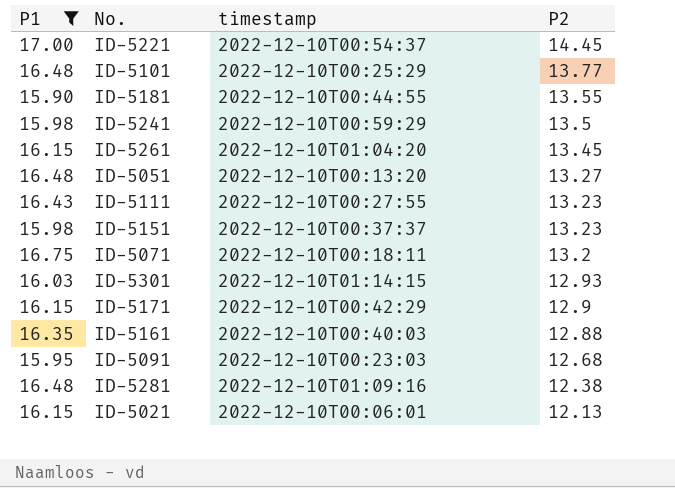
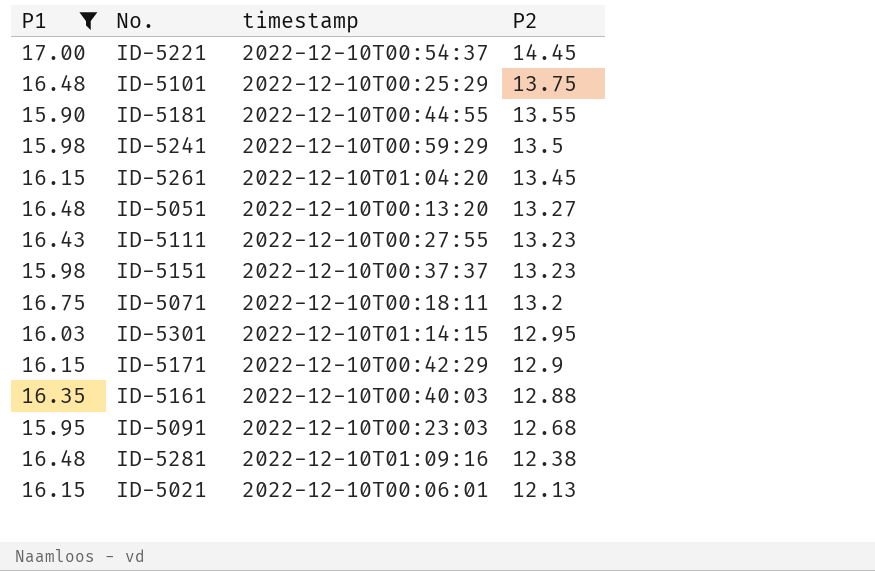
ID-5101 | P2: 13.77 -> 13.75
ID-5301 | P2: 12.93 -> 12.95

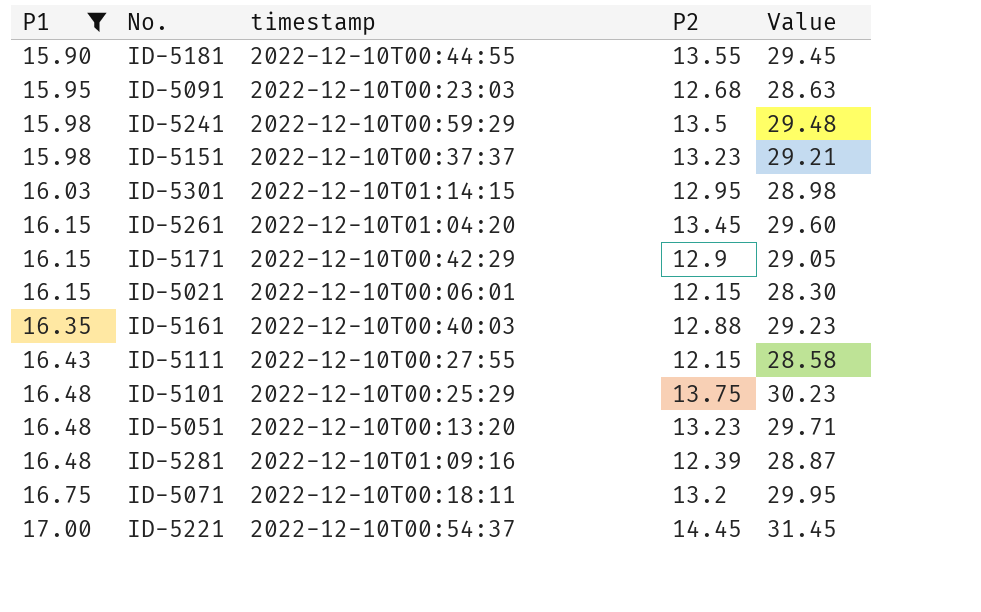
row order: P2 descending -> P1 ascending
column Value | formula: none -> [P1] + [P2]
ID-5021 | P2: 12.13 -> 12.15
ID-5111 | P2: 13.23 -> 12.15
ID-5051 | P2: 13.27 -> 13.23
ID-5281 | P2: 12.38 -> 12.39

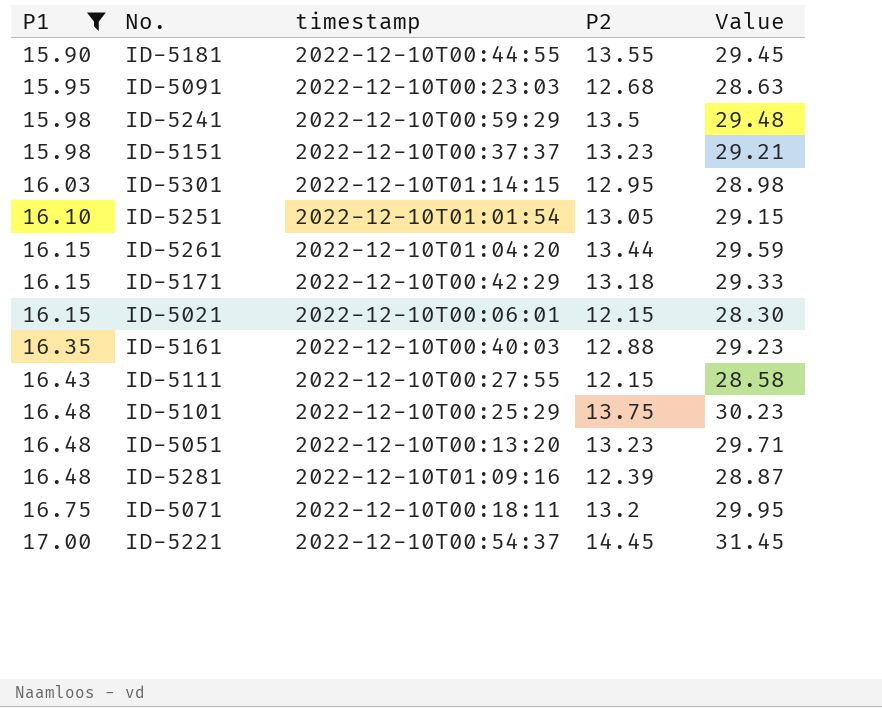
row ID-5251: none -> 16.10 | 2022-12-10T01:01:54 | 13.05 | 29.15
ID-5261 | P2: 13.45 -> 13.44
ID-5261 | Value: 29.60 -> 29.59
ID-5171 | P2: 12.9 -> 13.18
ID-5171 | Value: 29.05 -> 29.33

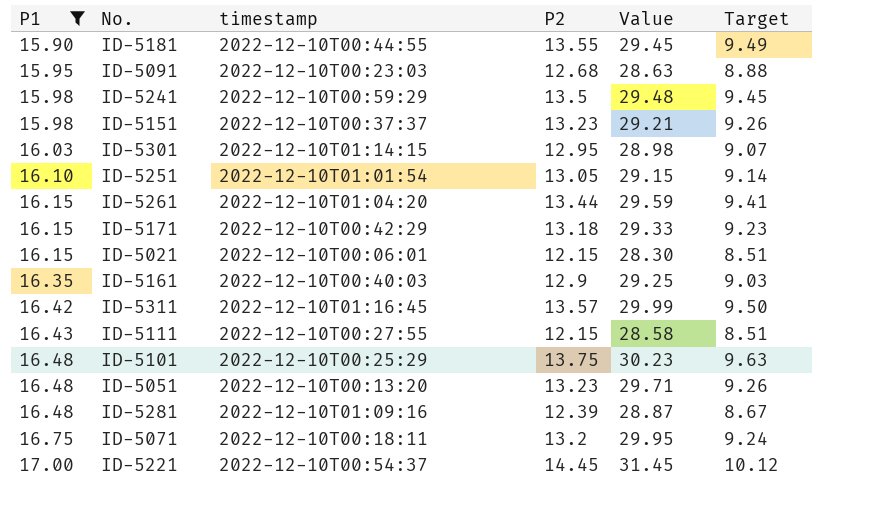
column Target | formula: none -> [P2] * 0.7
ID-5161 | P2: 12.88 -> 12.9
ID-5161 | Value: 29.23 -> 29.25
row ID-5311: none -> 16.42 | 2022-12-10T01:16:45 | 13.57 | 29.99 | 9.50

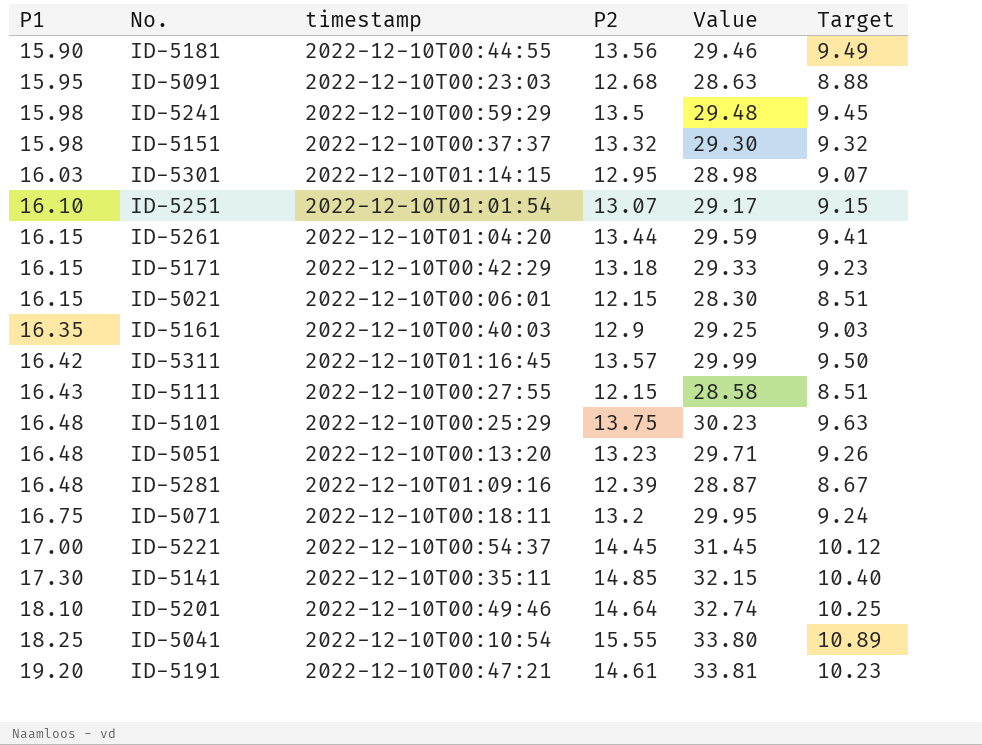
filter: P1 <= 17.00 -> none
ID-5181 | P2: 13.55 -> 13.56
ID-5181 | Value: 29.45 -> 29.46
ID-5151 | P2: 13.23 -> 13.32
ID-5151 | Value: 29.21 -> 29.30
ID-5151 | Target: 9.26 -> 9.32
ID-5251 | P2: 13.05 -> 13.07
ID-5251 | Value: 29.15 -> 29.17
ID-5251 | Target: 9.14 -> 9.15

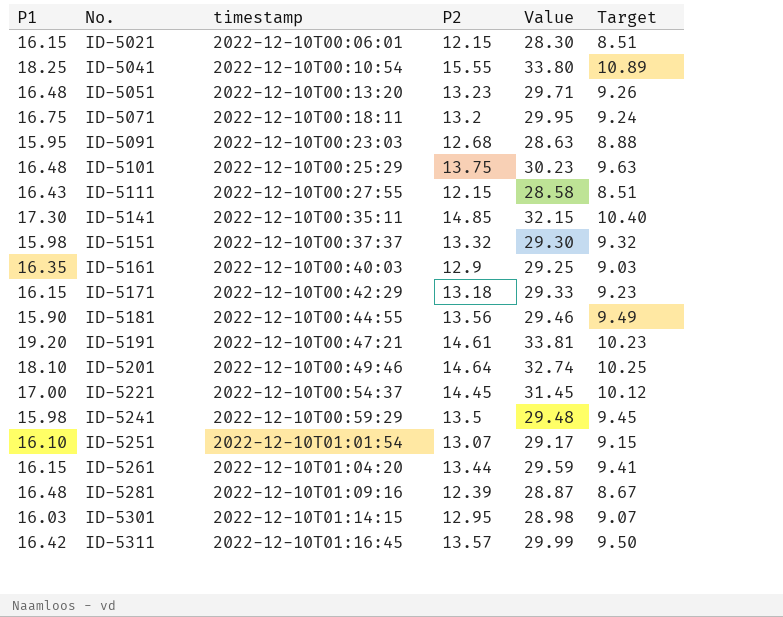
row order: P1 ascending -> No. ascending

